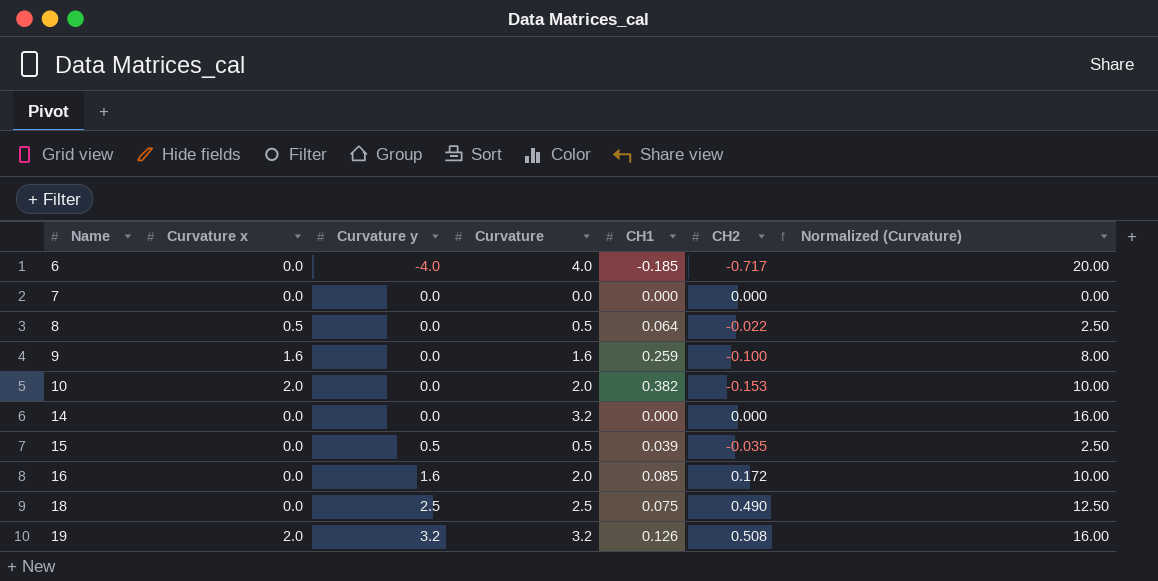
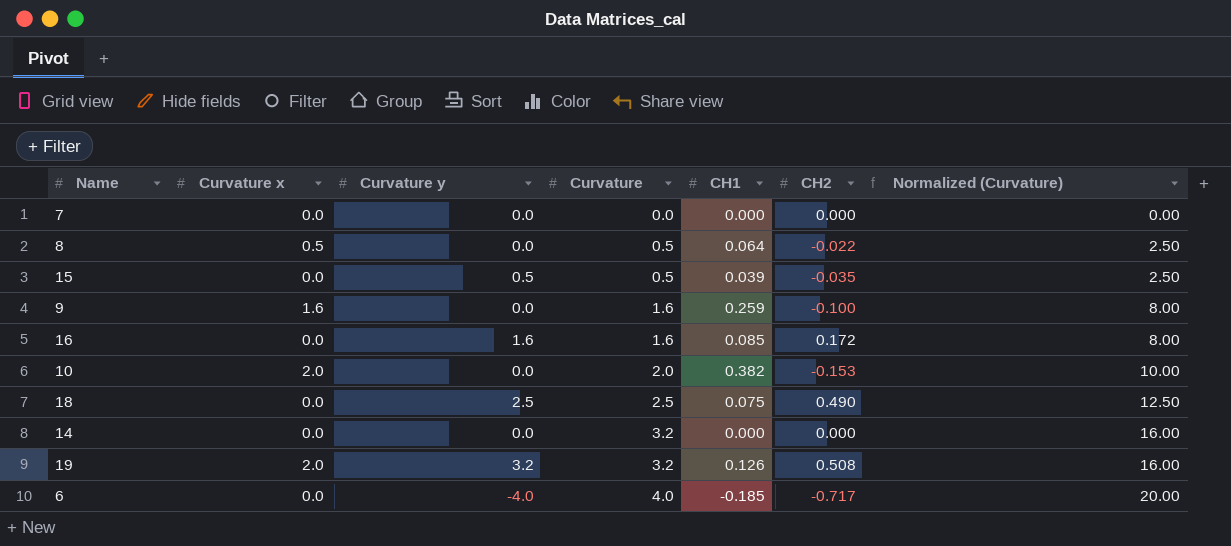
row order: Name ascending -> Curvature ascending
16 | Curvature: 2.0 -> 1.6
16 | Normalized (Curvature): 10.00 -> 8.00

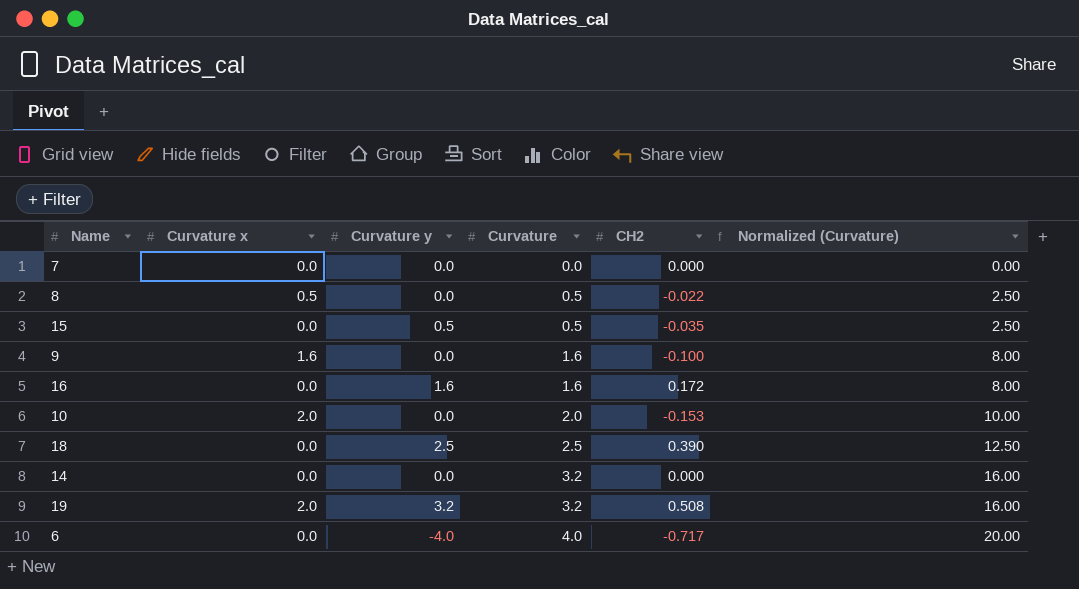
column CH1 | position: 5 -> none
18 | CH2: 0.490 -> 0.390

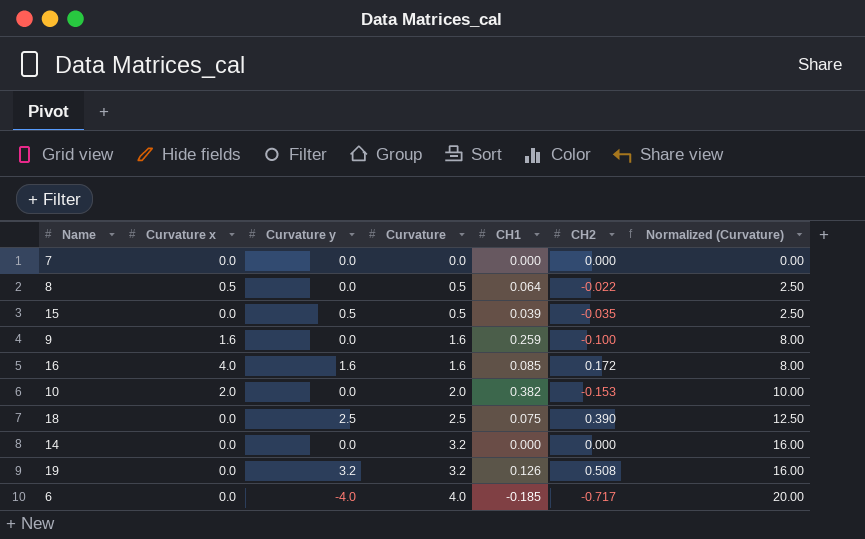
column CH1 | position: none -> 5
16 | Curvature x: 0.0 -> 4.0
19 | Curvature x: 2.0 -> 0.0

